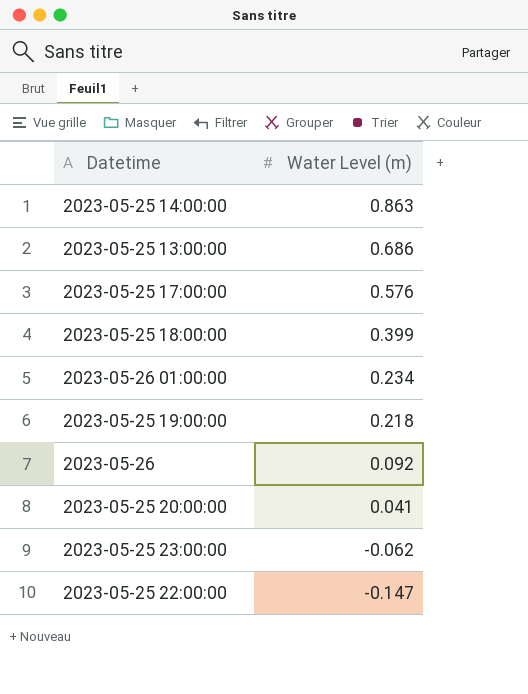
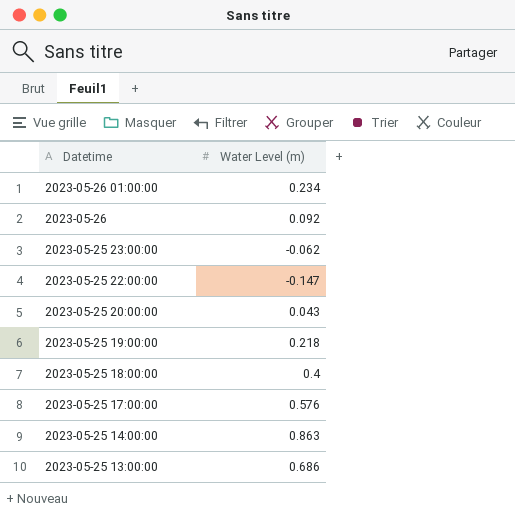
row order: Water Level (m) descending -> Datetime descending
2023-05-25 20:00:00 | Water Level (m): 0.041 -> 0.043
2023-05-25 18:00:00 | Water Level (m): 0.399 -> 0.4

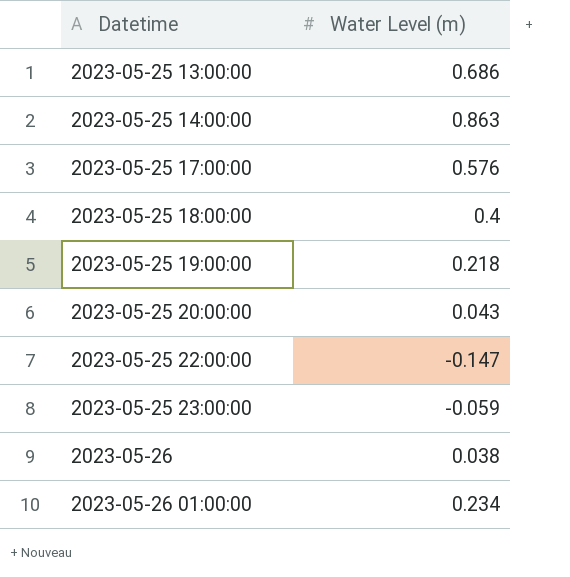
row order: Datetime descending -> Datetime ascending
2023-05-25 23:00:00 | Water Level (m): -0.062 -> -0.059
2023-05-26 | Water Level (m): 0.092 -> 0.038

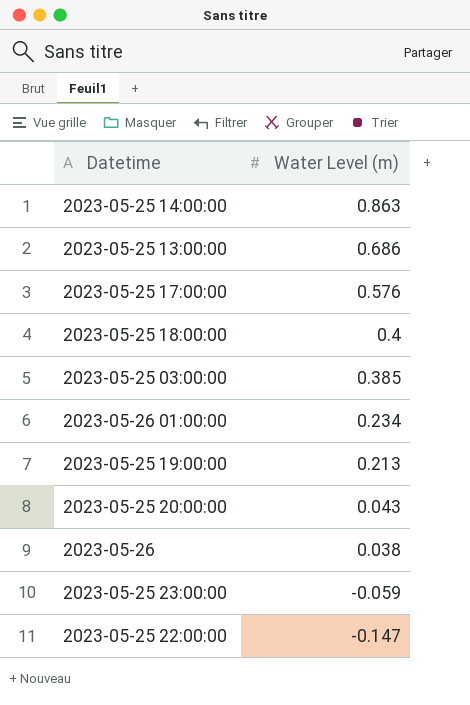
row order: Datetime ascending -> Water Level (m) descending
row 2023-05-25 03:00:00: none -> 0.385
2023-05-25 19:00:00 | Water Level (m): 0.218 -> 0.213

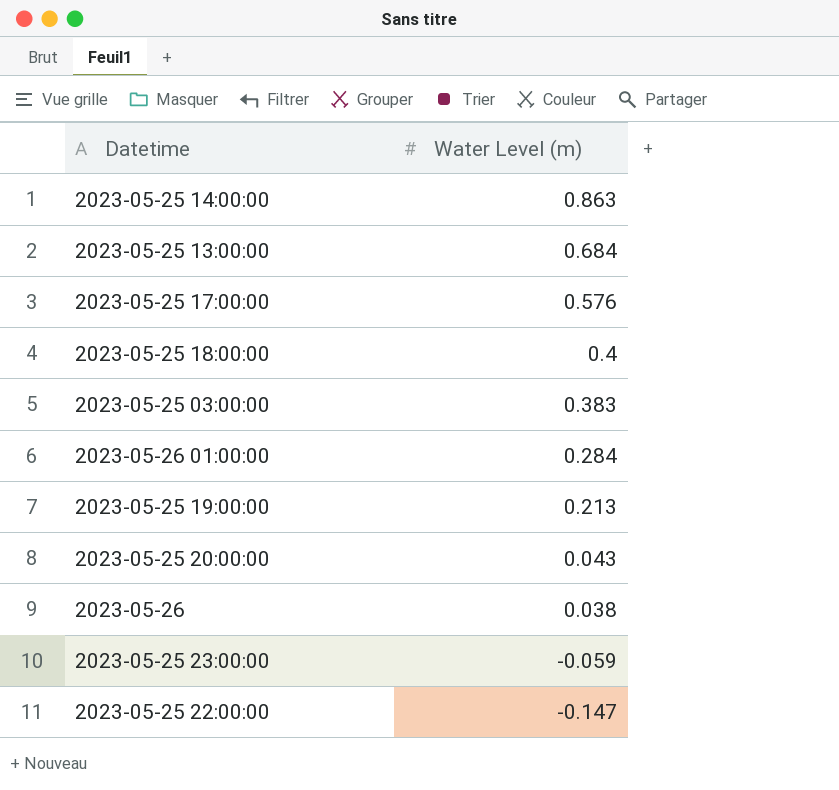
2023-05-25 13:00:00 | Water Level (m): 0.686 -> 0.684
2023-05-25 03:00:00 | Water Level (m): 0.385 -> 0.383
2023-05-26 01:00:00 | Water Level (m): 0.234 -> 0.284

